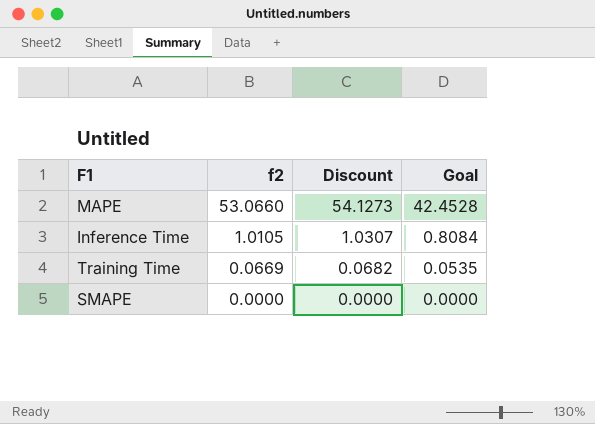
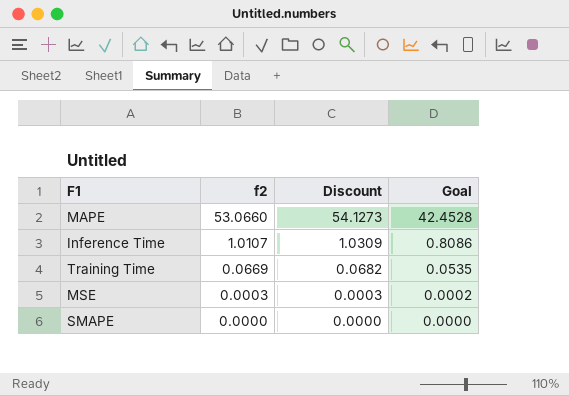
Inference Time | f2: 1.0105 -> 1.0107
Inference Time | Discount: 1.0307 -> 1.0309
Inference Time | Goal: 0.8084 -> 0.8086
row MSE: none -> 0.0003 | 0.0003 | 0.0002

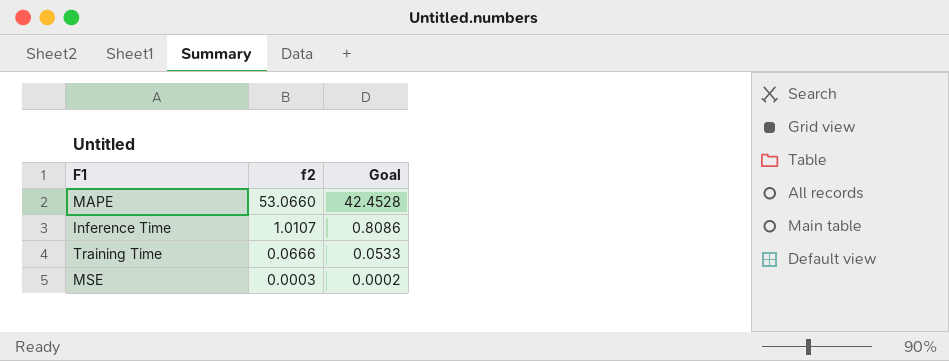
column Discount | formula: [f2] * 1.02 -> none
row SMAPE: 0.0000 | 0.0000 | 0.0000 -> none
Training Time | f2: 0.0669 -> 0.0666
Training Time | Goal: 0.0535 -> 0.0533

